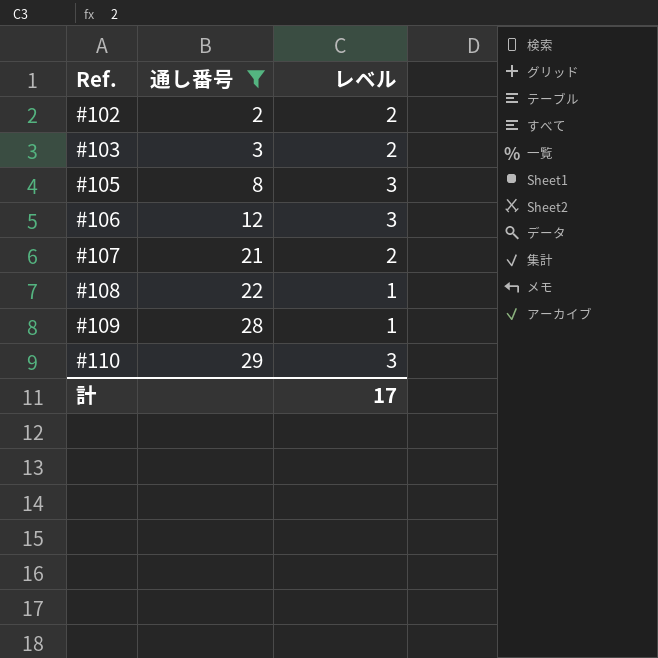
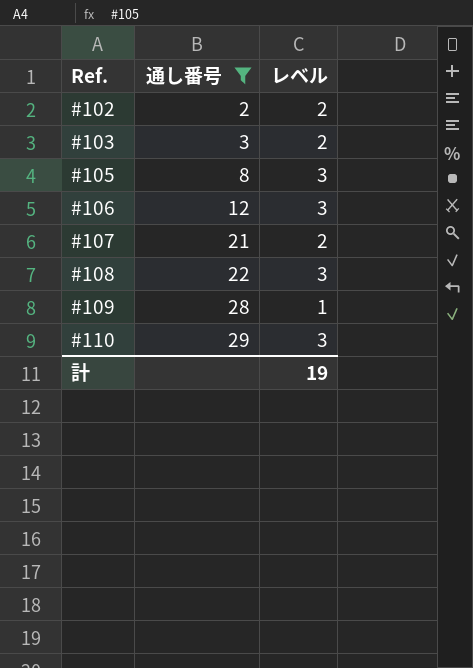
#108 | レベル: 1 -> 3
計 | レベル: 17 -> 19

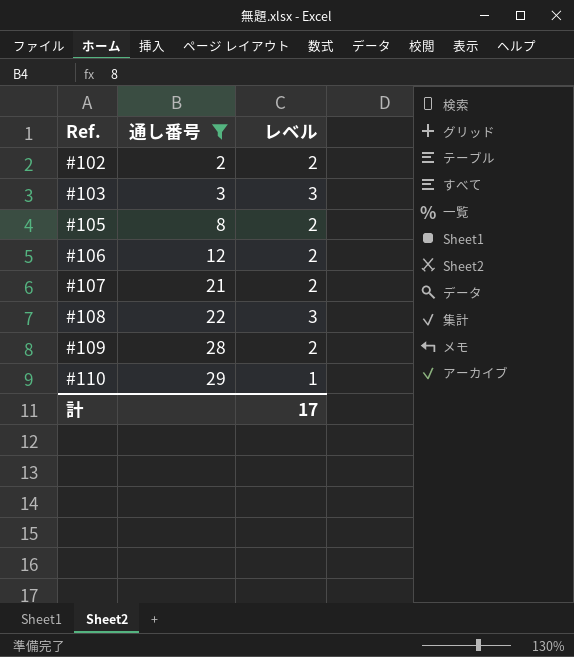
#103 | レベル: 2 -> 3
#105 | レベル: 3 -> 2
#106 | レベル: 3 -> 2
#109 | レベル: 1 -> 2
#110 | レベル: 3 -> 1
計 | レベル: 19 -> 17

